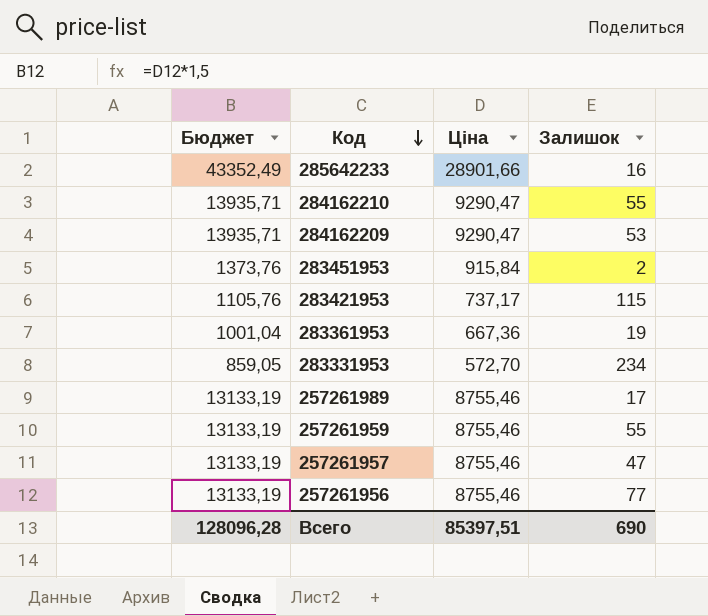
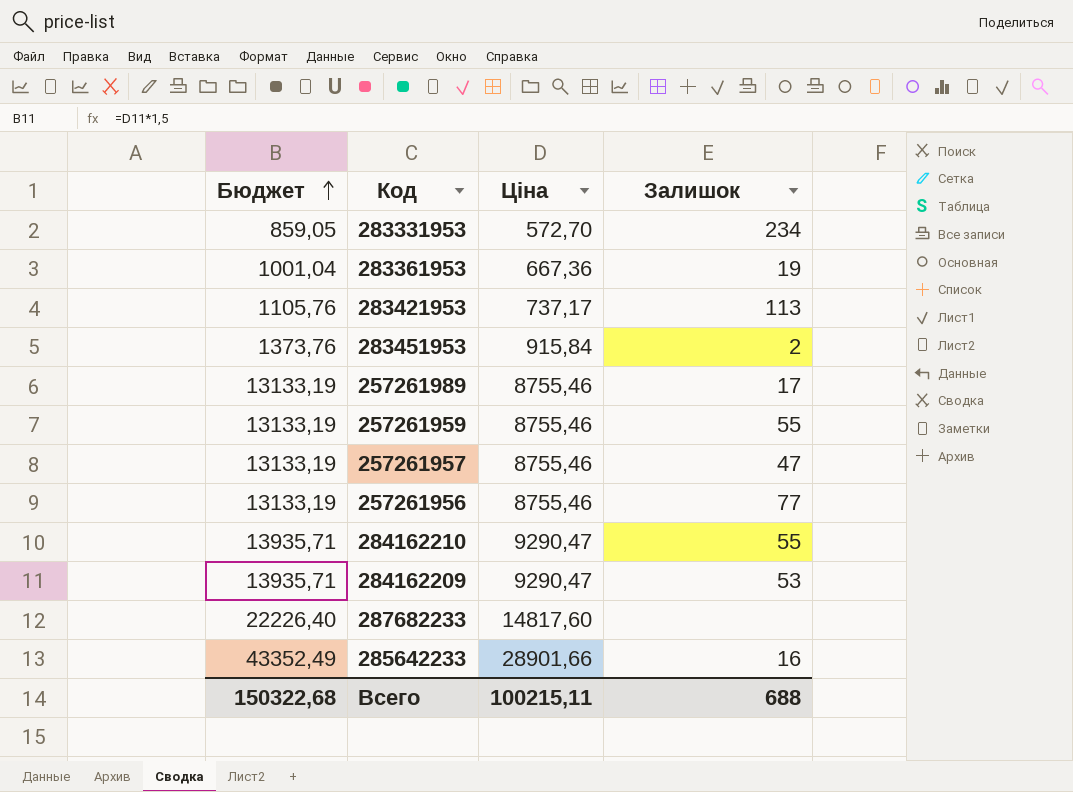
row order: Код descending -> Бюджет ascending
283421953 | Залишок: 115 -> 113
row 287682233: none -> 22226,40 | 14817,60 | none
Всего | Бюджет: 128096,28 -> 150322,68
Всего | Ціна: 85397,51 -> 100215,11
Всего | Залишок: 690 -> 688

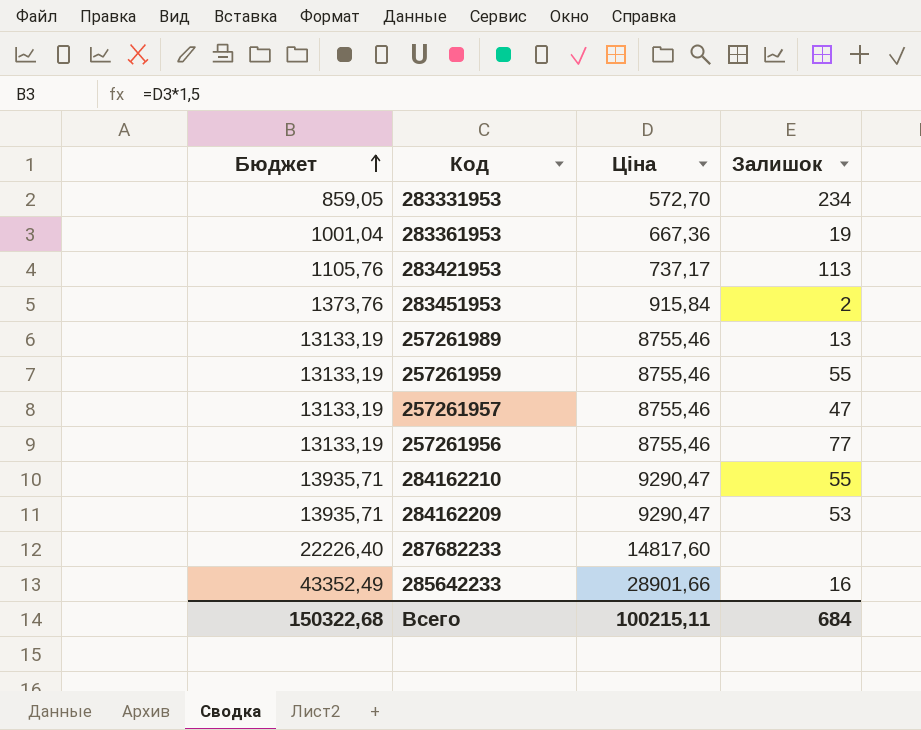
257261989 | Залишок: 17 -> 13
Всего | Залишок: 688 -> 684

